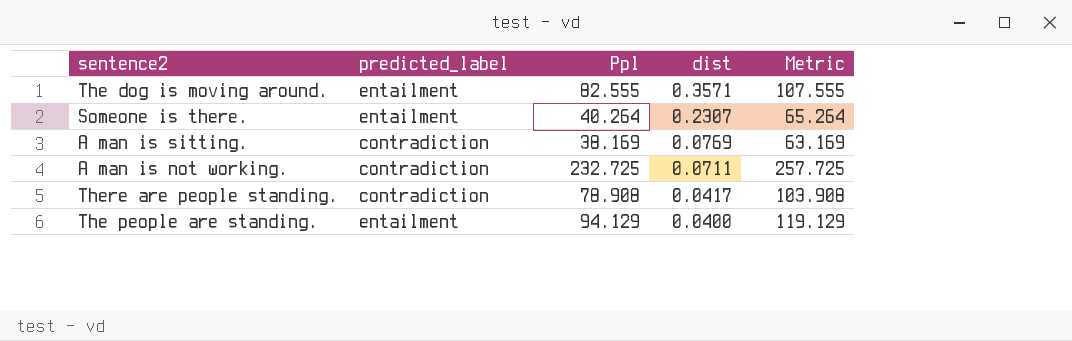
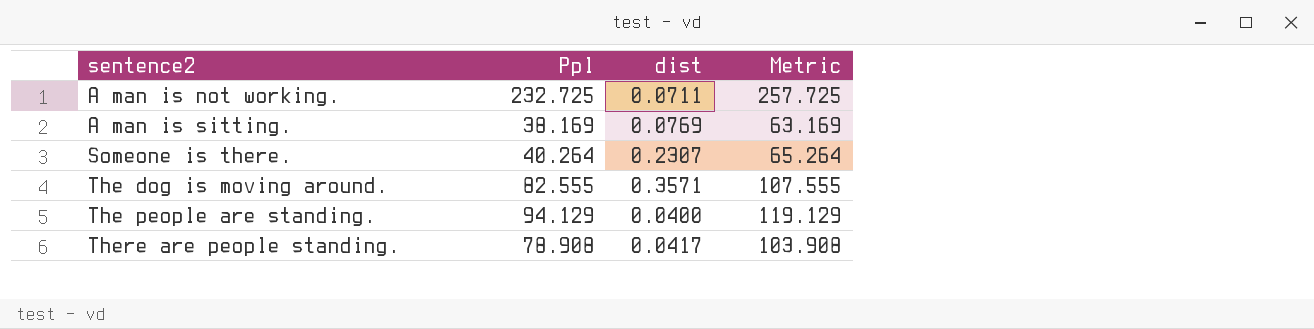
row order: dist descending -> sentence2 ascending
column predicted_label | position: 2 -> none

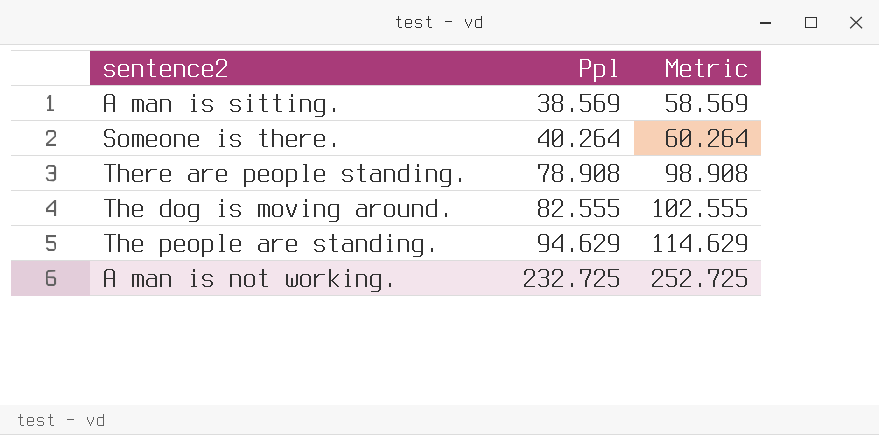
row order: sentence2 ascending -> Ppl ascending
column dist | position: 3 -> none
column Metric | formula: [Ppl] + 25 -> [Ppl] + 20
A man is sitting. | Ppl: 38.169 -> 38.569
The people are standing. | Ppl: 94.129 -> 94.629

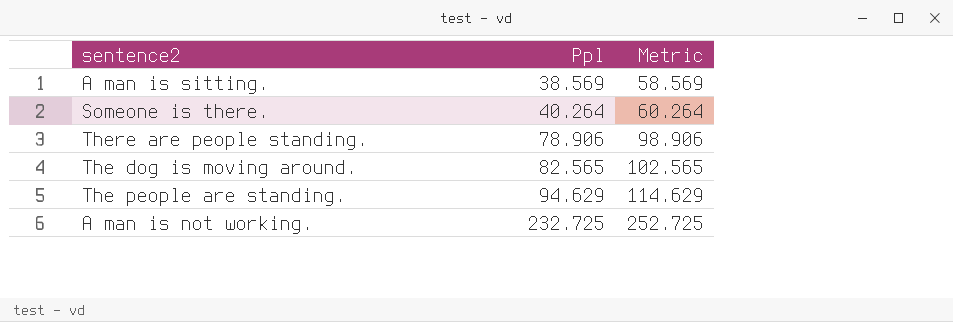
There are people standing. | Ppl: 78.908 -> 78.906
There are people standing. | Metric: 98.908 -> 98.906
The dog is moving around. | Ppl: 82.555 -> 82.565
The dog is moving around. | Metric: 102.555 -> 102.565

